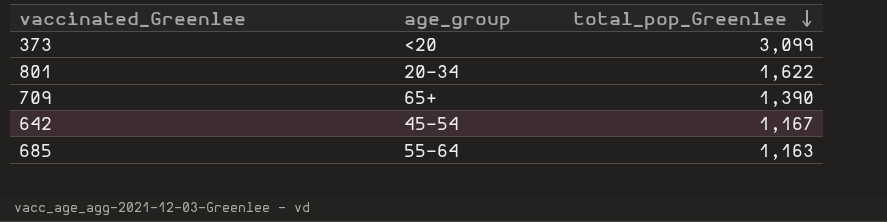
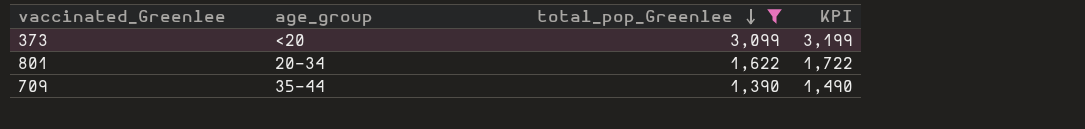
filter: none -> total_pop_Greenlee >= 1,390
column KPI | formula: none -> [total_pop_Greenlee] + 100
709 | age_group: 65+ -> 35-44

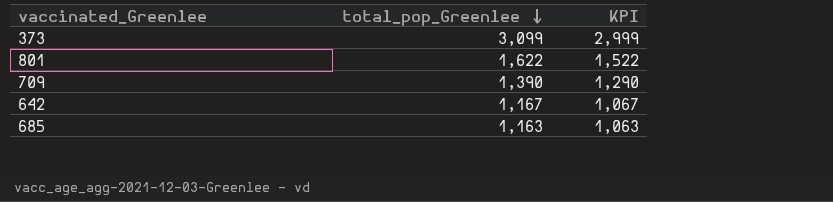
filter: total_pop_Greenlee >= 1,390 -> none
column age_group | position: 2 -> none
column KPI | formula: [total_pop_Greenlee] + 100 -> [total_pop_Greenlee] - 100

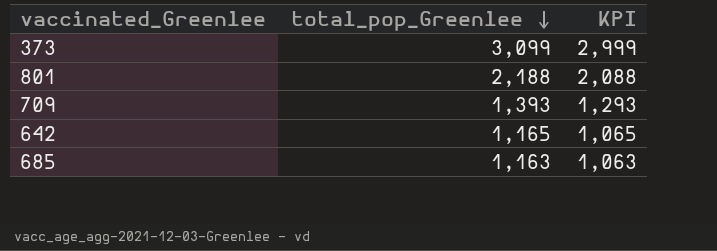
801 | total_pop_Greenlee: 1,622 -> 2,188
801 | KPI: 1,522 -> 2,088
709 | total_pop_Greenlee: 1,390 -> 1,393
709 | KPI: 1,290 -> 1,293
642 | total_pop_Greenlee: 1,167 -> 1,165
642 | KPI: 1,067 -> 1,065

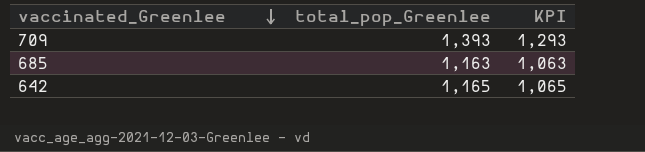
row order: total_pop_Greenlee descending -> vaccinated_Greenlee descending
row 373: 3,099 | 2,999 -> none
row 801: 2,188 | 2,088 -> none

